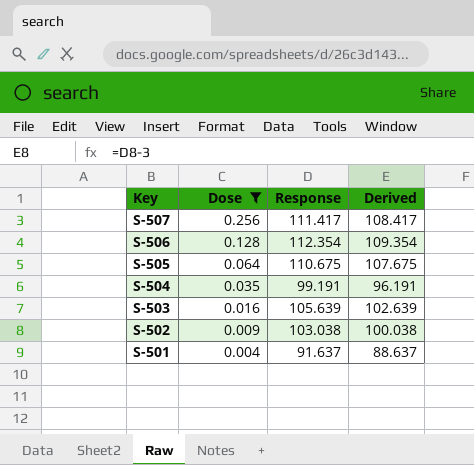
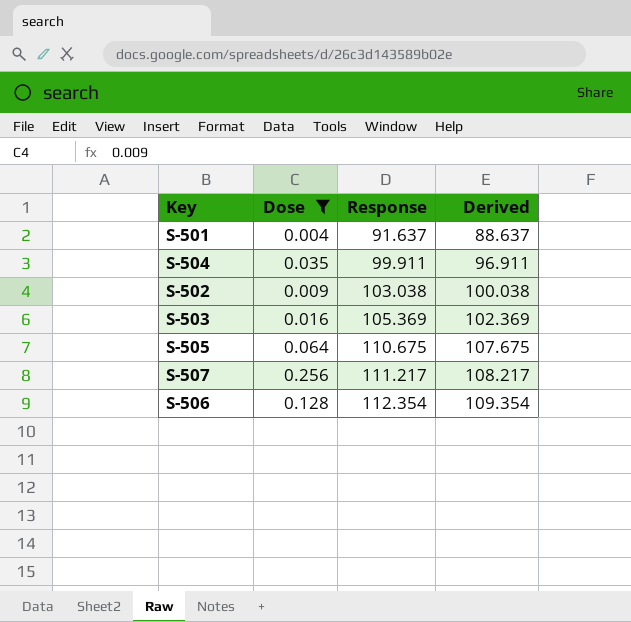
row order: Key descending -> Response ascending
S-504 | Response: 99.191 -> 99.911
S-504 | Derived: 96.191 -> 96.911
S-503 | Response: 105.639 -> 105.369
S-503 | Derived: 102.639 -> 102.369
S-507 | Response: 111.417 -> 111.217
S-507 | Derived: 108.417 -> 108.217

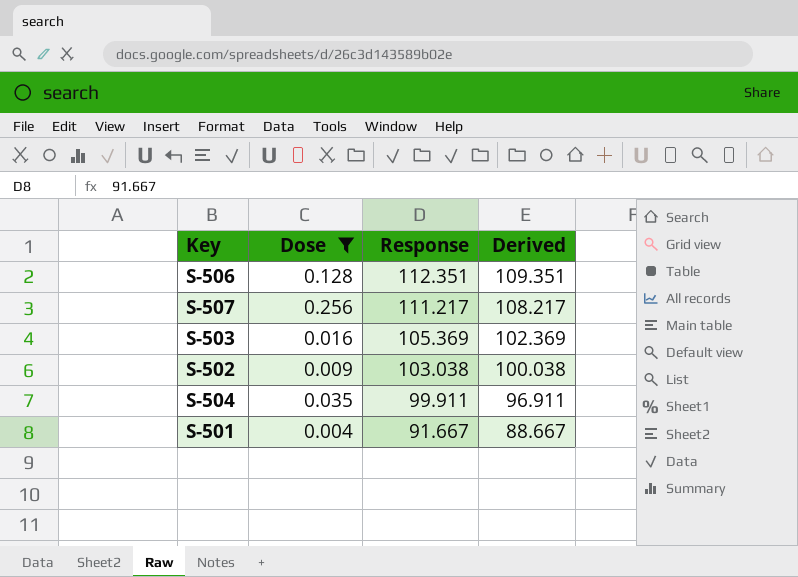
row order: Response ascending -> Response descending
row S-505: 0.064 | 110.675 | 107.675 -> none
S-506 | Response: 112.354 -> 112.351
S-506 | Derived: 109.354 -> 109.351
S-501 | Response: 91.637 -> 91.667
S-501 | Derived: 88.637 -> 88.667

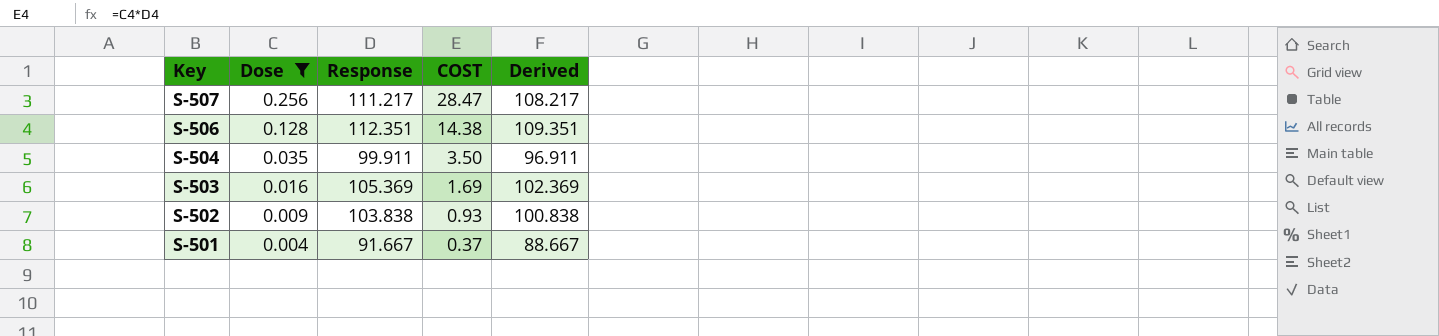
row order: Response descending -> Key descending
column COST | formula: none -> [Dose] * [Response]
S-502 | Response: 103.038 -> 103.838
S-502 | Derived: 100.038 -> 100.838

